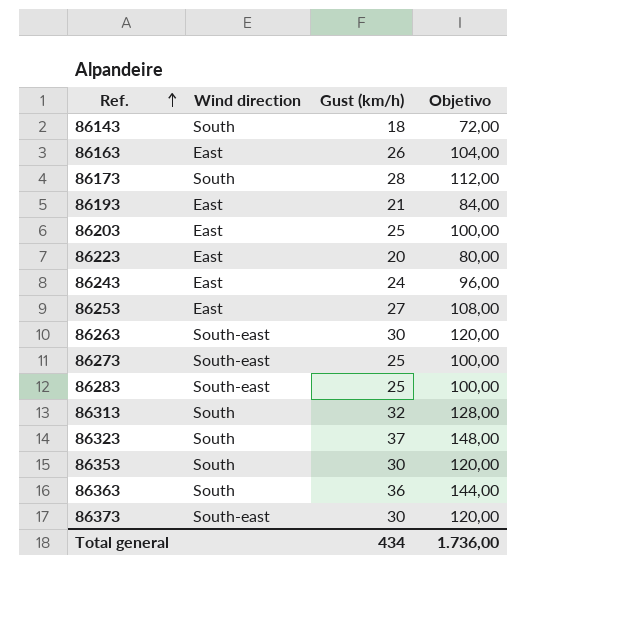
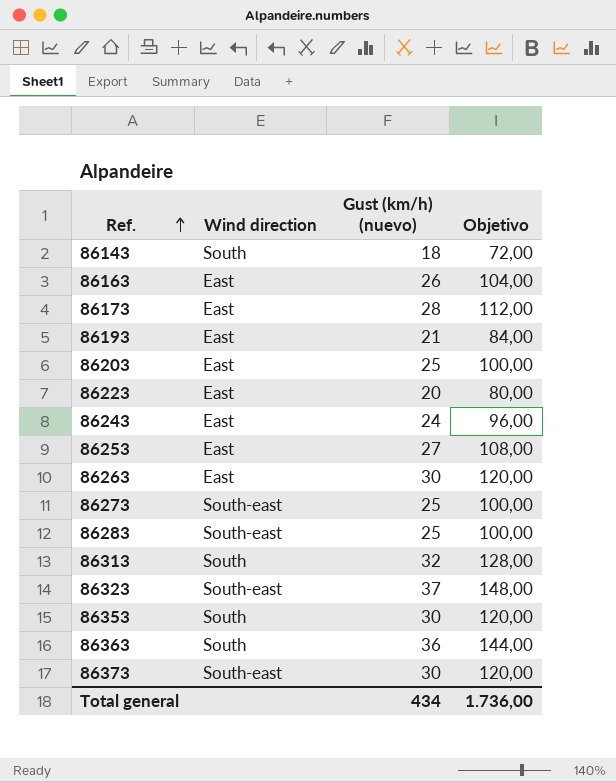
column name: Gust (km/h) -> Gust (km/h) (nuevo)
86173 | Wind direction: South -> East
86263 | Wind direction: South-east -> East
86323 | Wind direction: South -> South-east

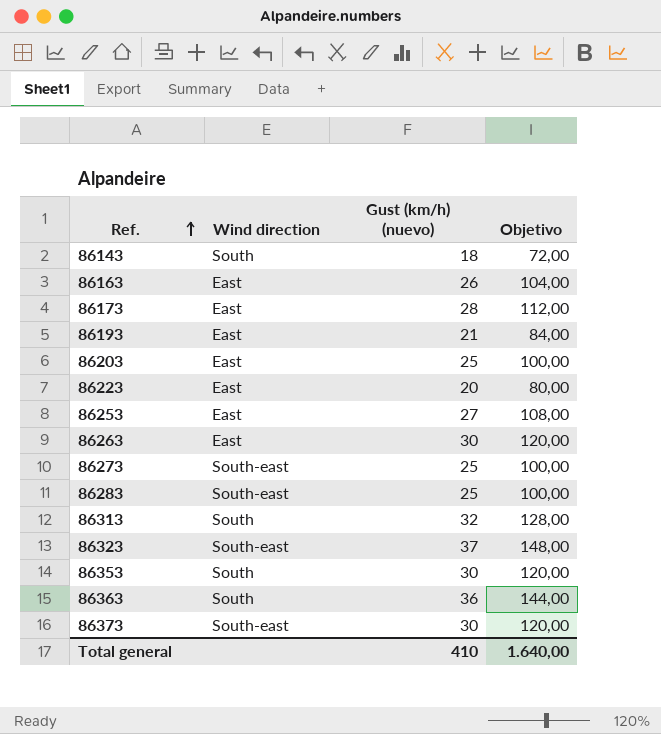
row 86243: East | 24 | 96,00 -> none
Total general | Gust (km/h) (nuevo): 434 -> 410
Total general | Objetivo: 1.736,00 -> 1.640,00

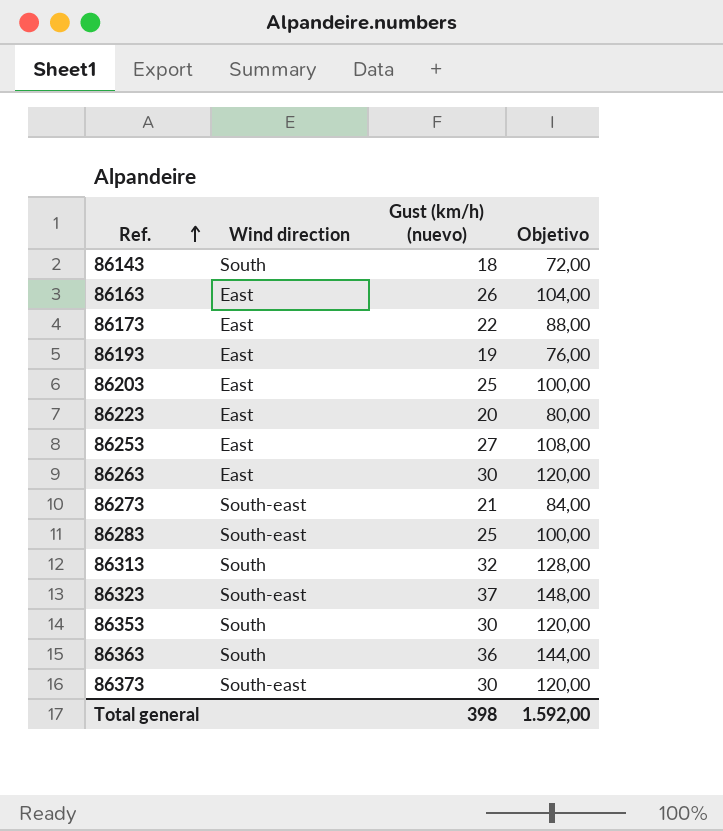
86173 | Gust (km/h) (nuevo): 28 -> 22
86173 | Objetivo: 112,00 -> 88,00
86193 | Gust (km/h) (nuevo): 21 -> 19
86193 | Objetivo: 84,00 -> 76,00
86273 | Gust (km/h) (nuevo): 25 -> 21
86273 | Objetivo: 100,00 -> 84,00
Total general | Gust (km/h) (nuevo): 410 -> 398
Total general | Objetivo: 1.640,00 -> 1.592,00

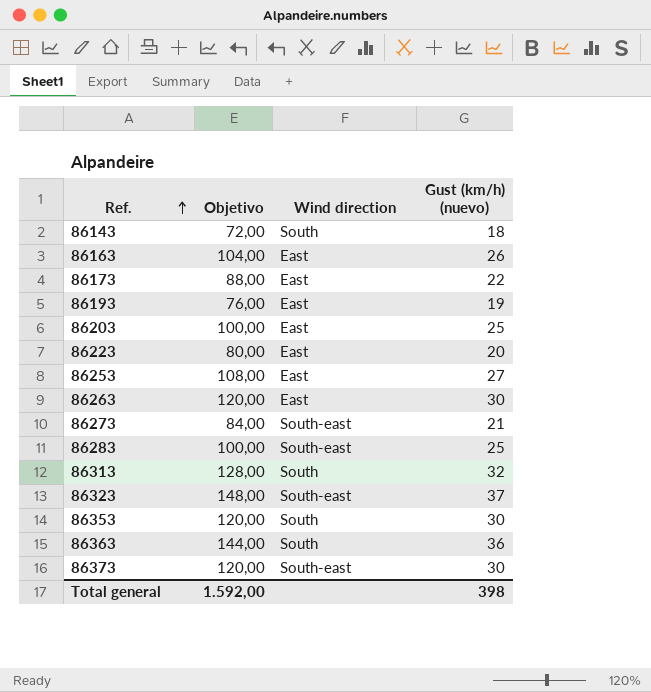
column Objetivo | position: 4 -> 2

